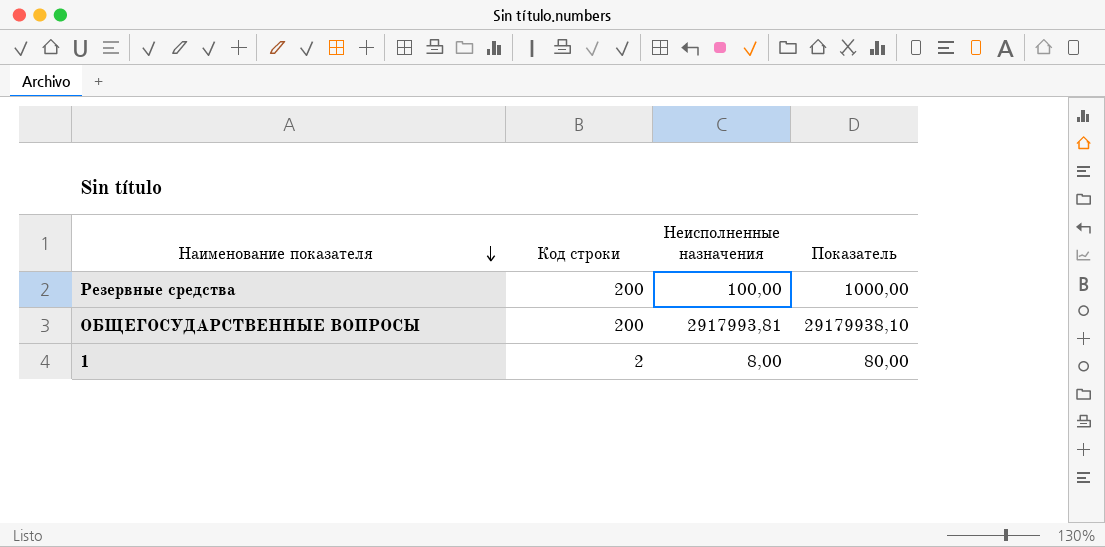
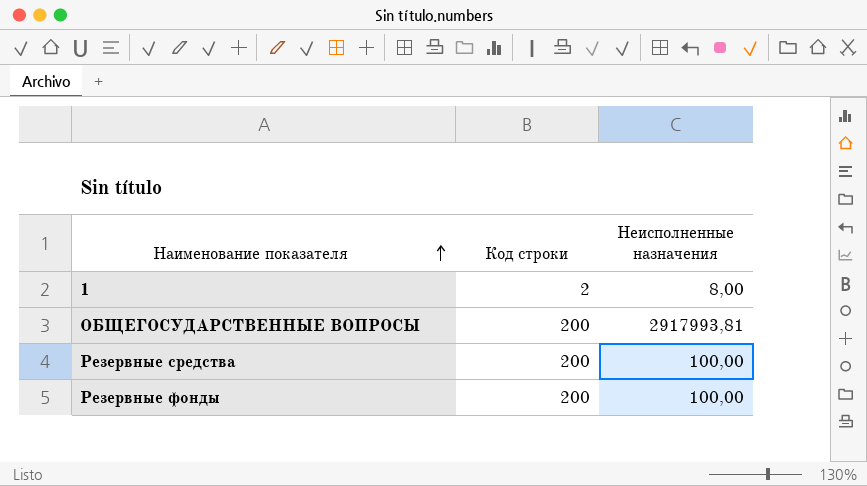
row order: Наименование показателя descending -> Наименование показателя ascending
column Показатель | formula: [Неисполненные назначения] * 10 -> none
row Резервные фонды: none -> 200 | 100,00

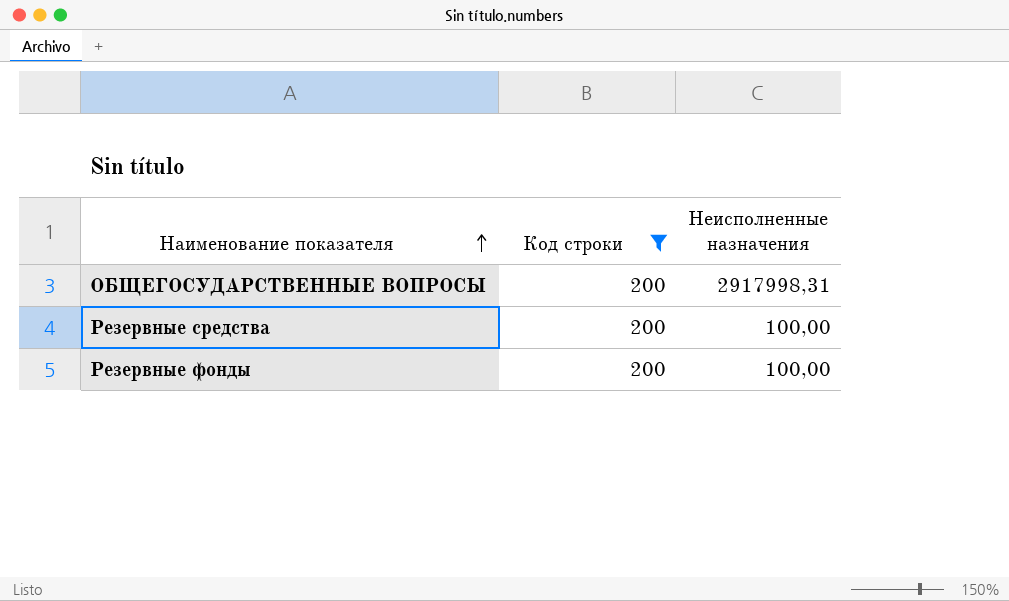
filter: none -> Код строки = 200
ОБЩЕГОСУДАРСТВЕННЫЕ ВОПРОСЫ | Неисполненные назначения: 2917993,81 -> 2917998,31

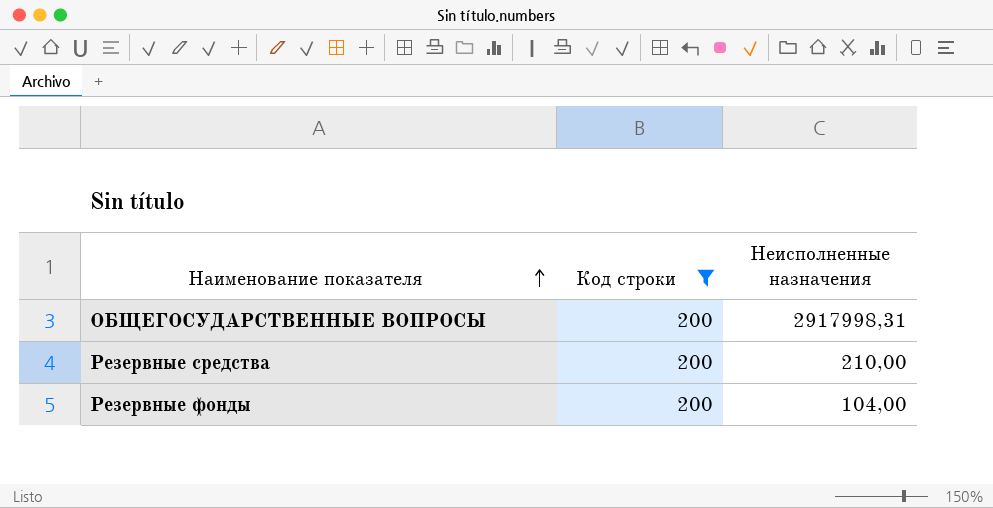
Резервные средства | Неисполненные назначения: 100,00 -> 210,00
Резервные фонды | Неисполненные назначения: 100,00 -> 104,00

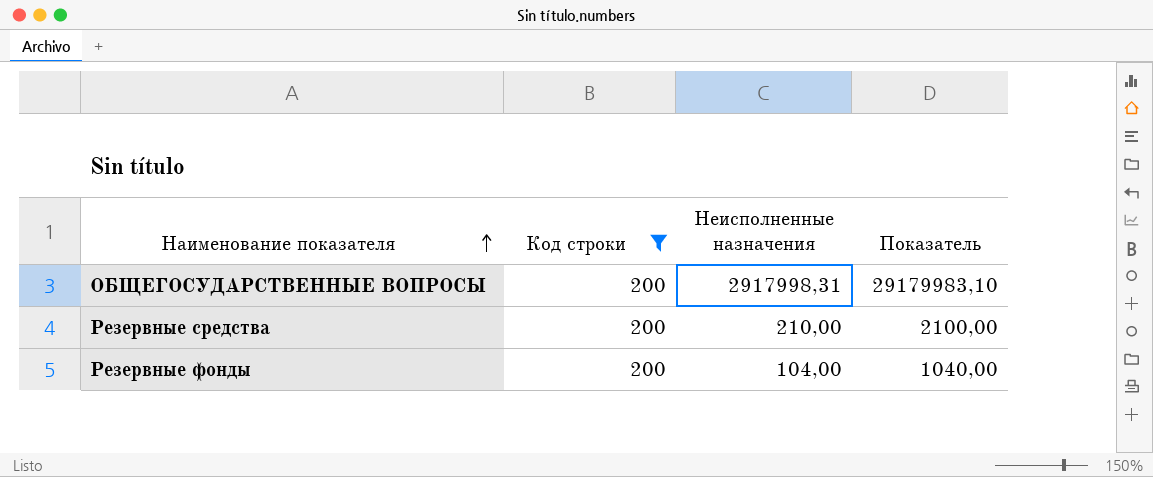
column Показатель | formula: none -> [Неисполненные назначения] * 10

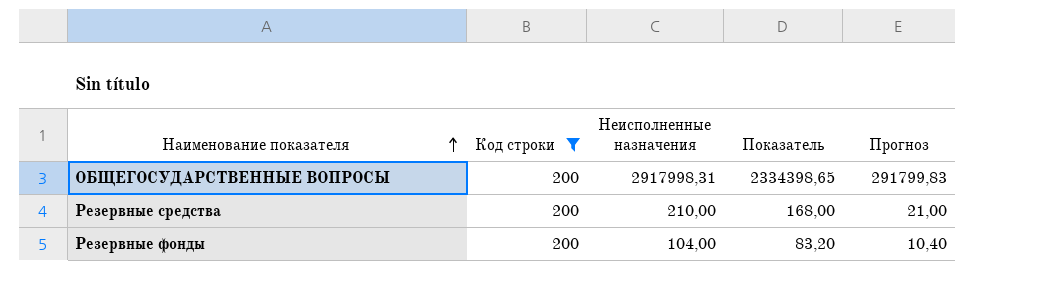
column Показатель | formula: [Неисполненные назначения] * 10 -> [Неисполненные назначения] * 0,8
column Прогноз | formula: none -> [Неисполненные назначения] * 0,1

